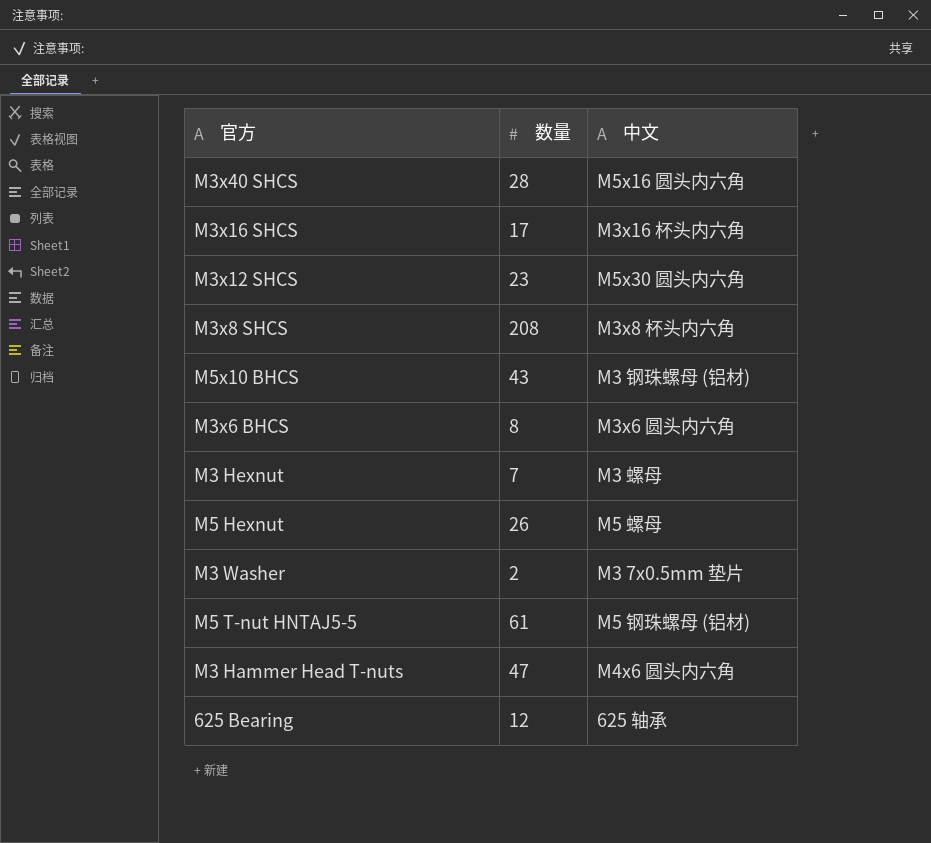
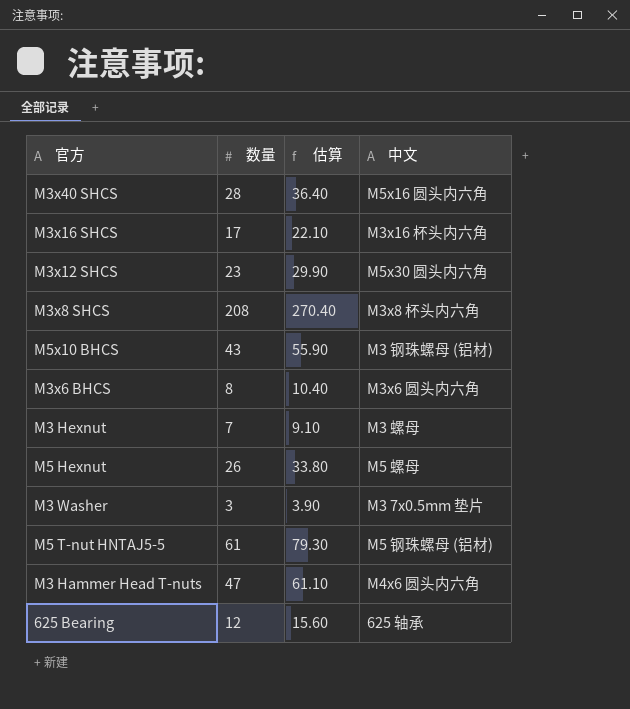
column 估算 | formula: none -> [数量] * 1.3
M3 Washer | 数量: 2 -> 3

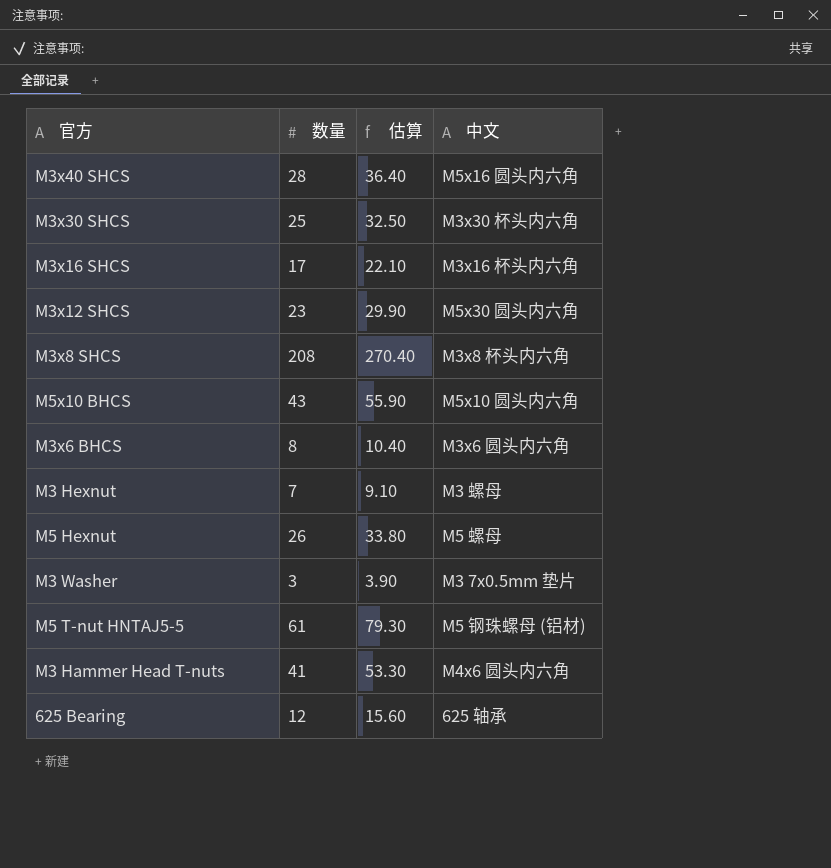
row M3x30 SHCS: none -> 25 | 32.50 | M3x30 杯头内六角
M5x10 BHCS | 中文: M3 钢珠螺母 (铝材) -> M5x10 圆头内六角
M3 Hammer Head T-nuts | 数量: 47 -> 41
M3 Hammer Head T-nuts | 估算: 61.10 -> 53.30

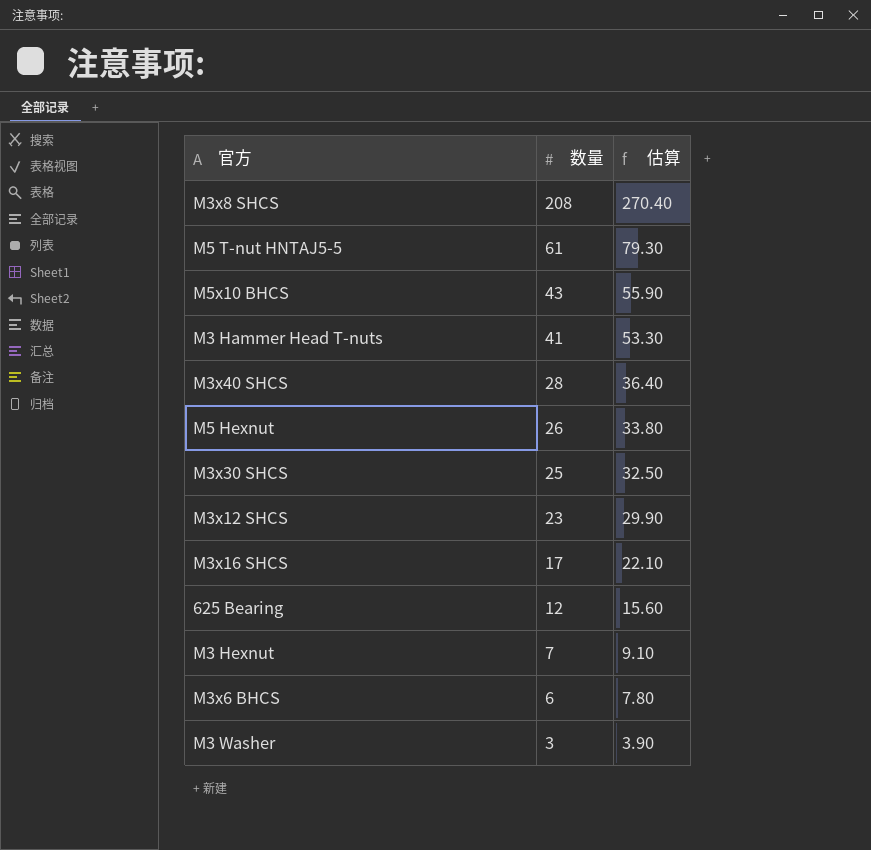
row order: none -> 数量 descending
column 中文 | position: 4 -> none
M3x6 BHCS | 数量: 8 -> 6
M3x6 BHCS | 估算: 10.40 -> 7.80

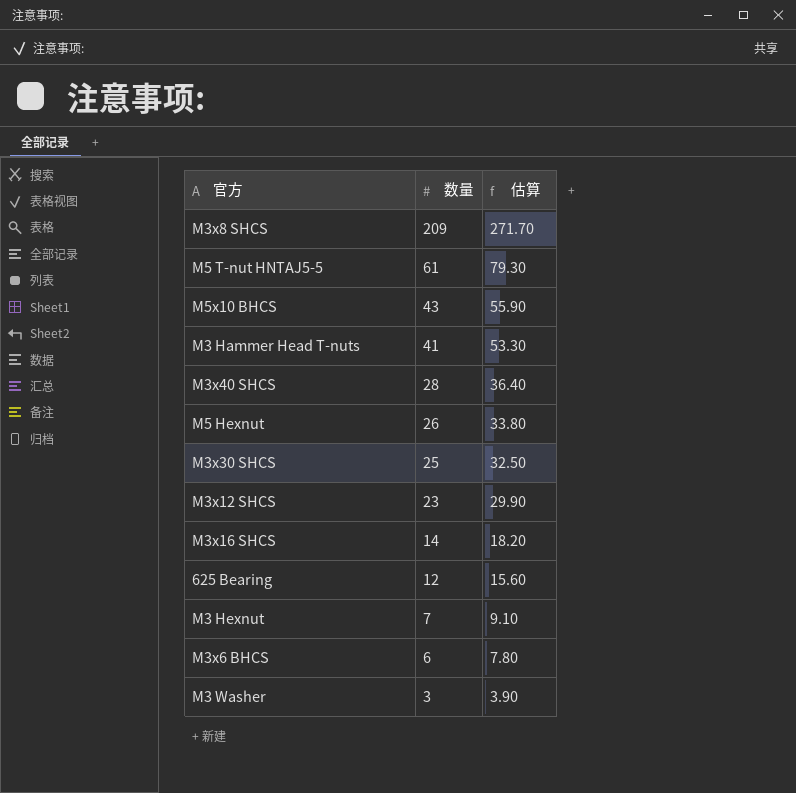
M3x8 SHCS | 数量: 208 -> 209
M3x8 SHCS | 估算: 270.40 -> 271.70
M3x16 SHCS | 数量: 17 -> 14
M3x16 SHCS | 估算: 22.10 -> 18.20

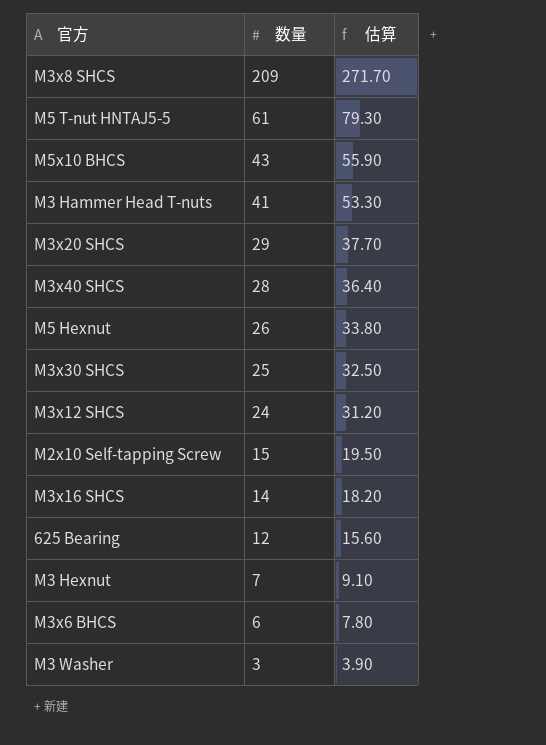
row M3x20 SHCS: none -> 29 | 37.70
M3x12 SHCS | 数量: 23 -> 24
M3x12 SHCS | 估算: 29.90 -> 31.20
row M2x10 Self-tapping Screw: none -> 15 | 19.50

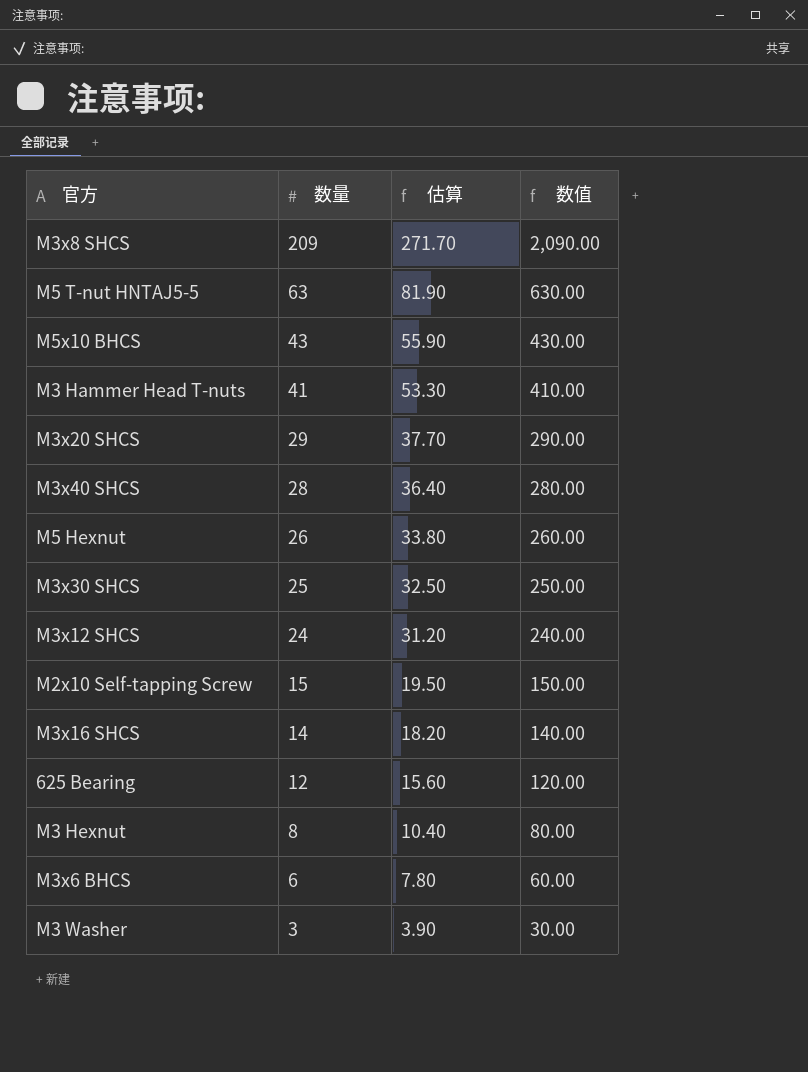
column 数值 | formula: none -> [数量] * 10
M5 T-nut HNTAJ5-5 | 数量: 61 -> 63
M5 T-nut HNTAJ5-5 | 估算: 79.30 -> 81.90
M3 Hexnut | 数量: 7 -> 8
M3 Hexnut | 估算: 9.10 -> 10.40

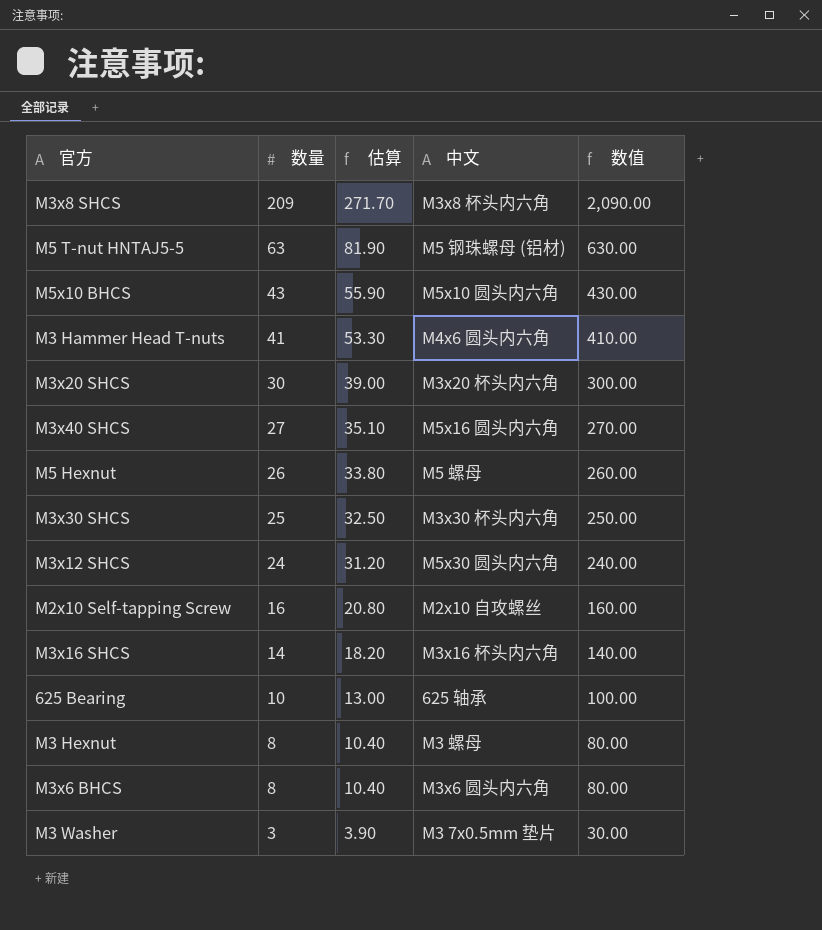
column 中文 | position: none -> 4
M3x20 SHCS | 数量: 29 -> 30
M3x20 SHCS | 估算: 37.70 -> 39.00
M3x20 SHCS | 数值: 290.00 -> 300.00
M3x40 SHCS | 数量: 28 -> 27
M3x40 SHCS | 估算: 36.40 -> 35.10
M3x40 SHCS | 数值: 280.00 -> 270.00
M2x10 Self-tapping Screw | 数量: 15 -> 16
M2x10 Self-tapping Screw | 估算: 19.50 -> 20.80
M2x10 Self-tapping Screw | 数值: 150.00 -> 160.00
625 Bearing | 数量: 12 -> 10
625 Bearing | 估算: 15.60 -> 13.00
625 Bearing | 数值: 120.00 -> 100.00
M3x6 BHCS | 数量: 6 -> 8
M3x6 BHCS | 估算: 7.80 -> 10.40
M3x6 BHCS | 数值: 60.00 -> 80.00

